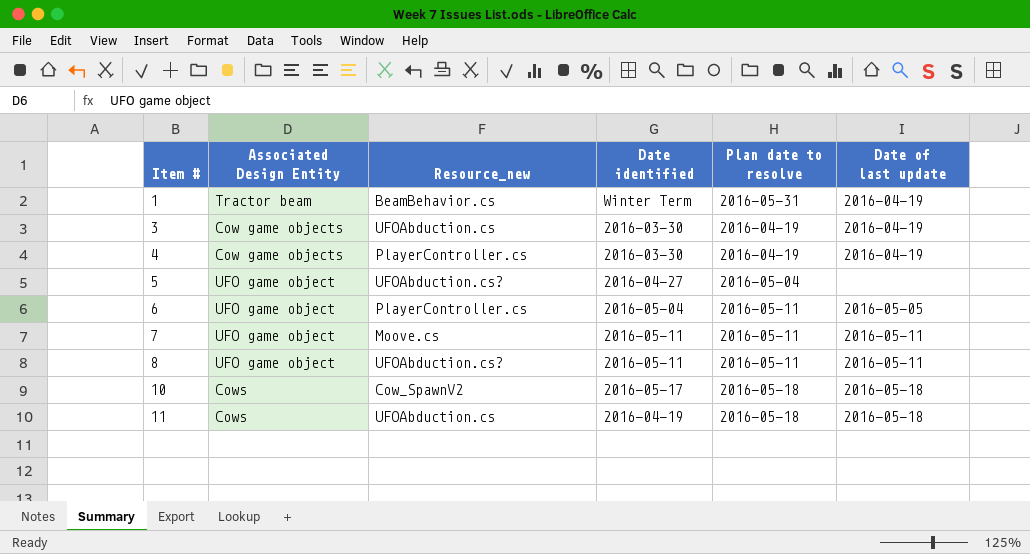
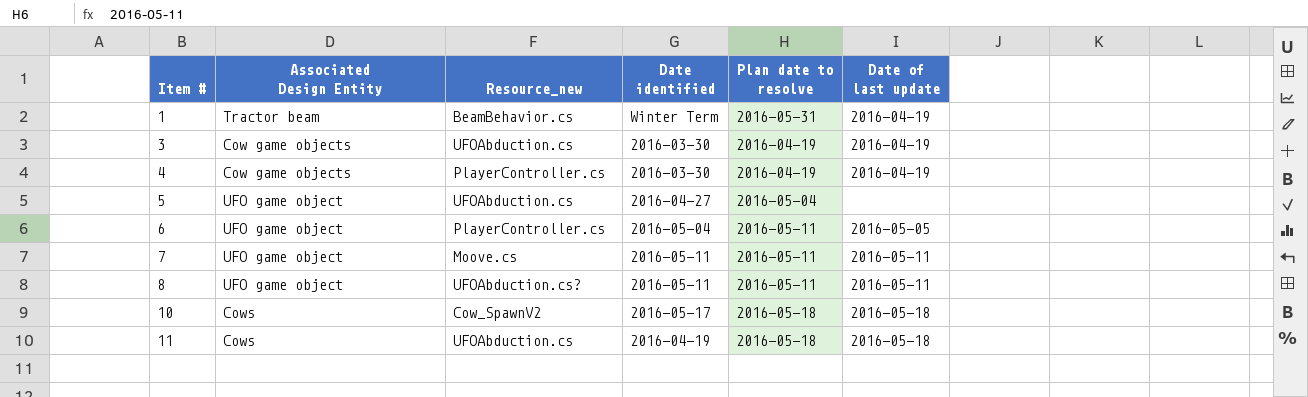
5 | Resource_new: UFOAbduction.cs? -> UFOAbduction.cs

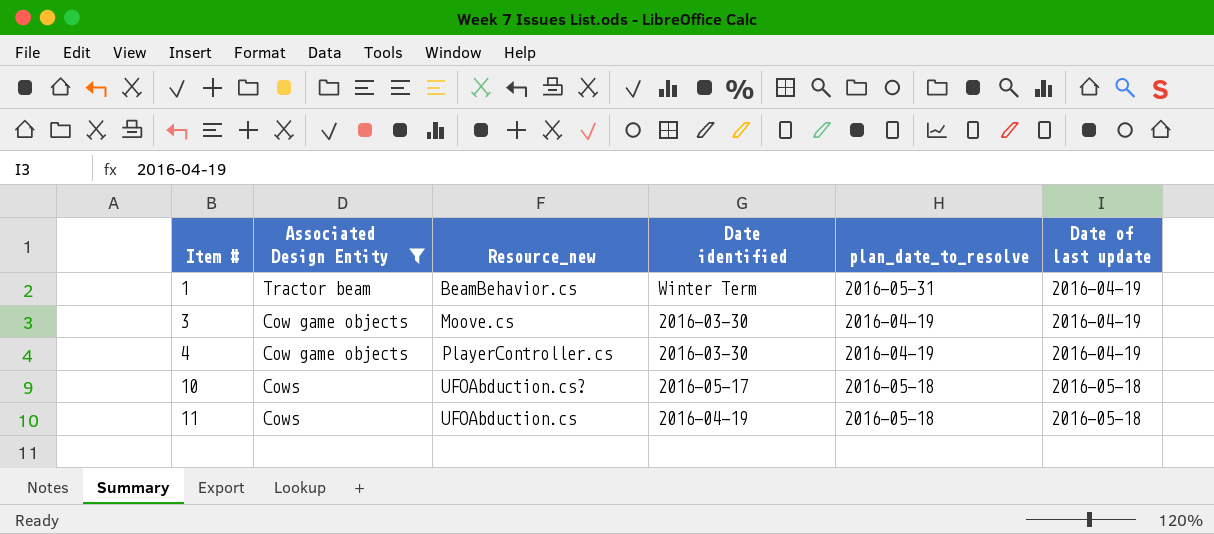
filter: none -> Associated Design Entity != UFO game object
column name: Plan date to resolve -> plan_date_to_resolve
3 | Resource_new: UFOAbduction.cs -> Moove.cs
10 | Resource_new: Cow_SpawnV2 -> UFOAbduction.cs?

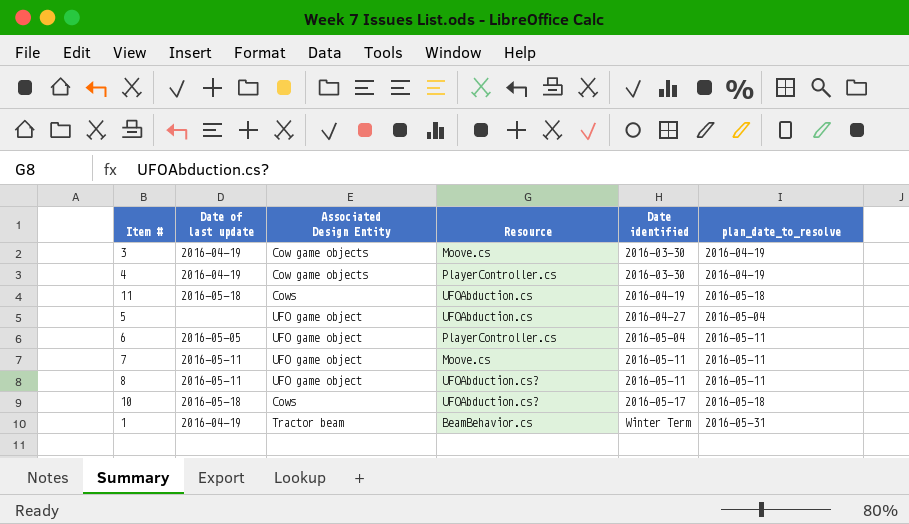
filter: Associated Design Entity != UFO game object -> none
row order: Item # ascending -> Date identified ascending
column Date of last update | position: 6 -> 2
column name: Resource_new -> Resource

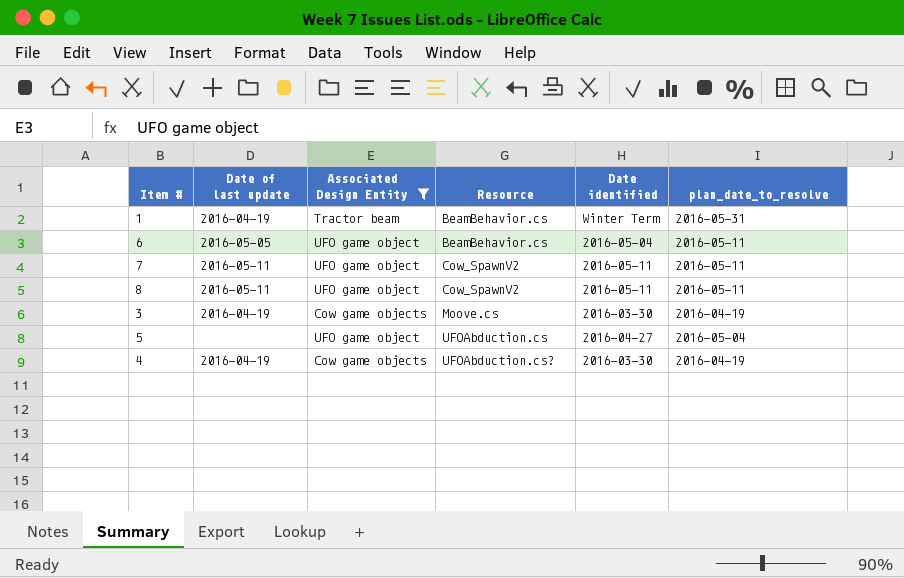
filter: none -> Associated Design Entity != Cows
row order: Date identified ascending -> Resource ascending
6 | Resource: PlayerController.cs -> BeamBehavior.cs
7 | Resource: Moove.cs -> Cow_SpawnV2
8 | Resource: UFOAbduction.cs? -> Cow_SpawnV2
4 | Resource: PlayerController.cs -> UFOAbduction.cs?

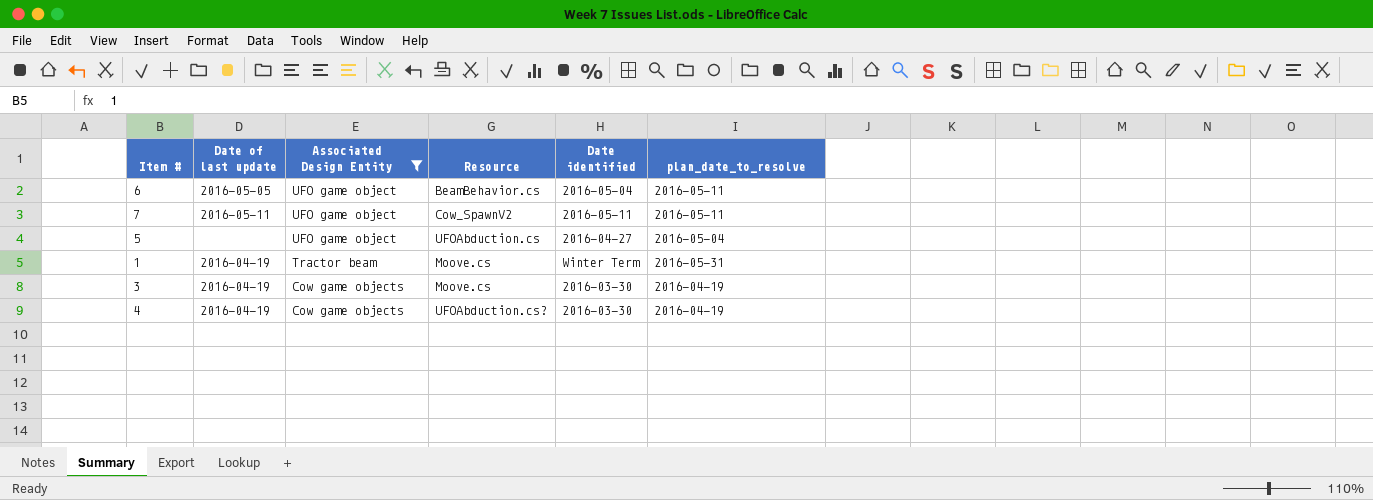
row order: Resource ascending -> Associated Design Entity descending
row 8: 2016-05-11 | UFO game object | Cow_SpawnV2 | 2016-05-11 | 2016-05-11 -> none
1 | Resource: BeamBehavior.cs -> Moove.cs

